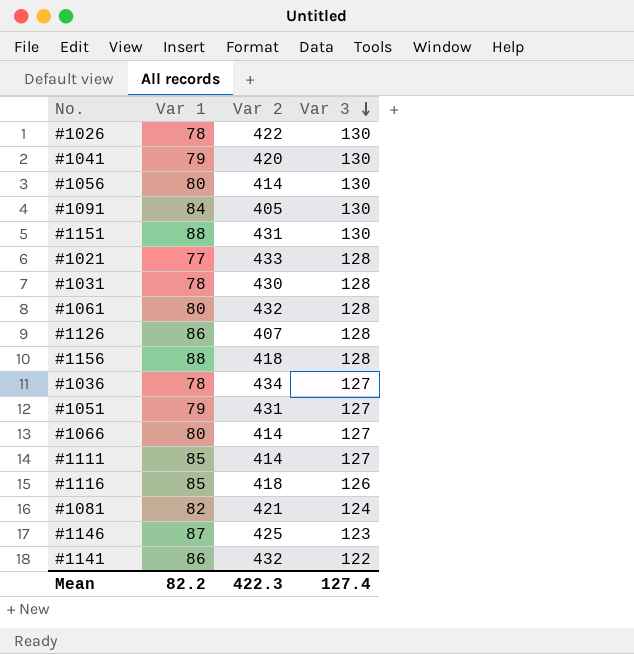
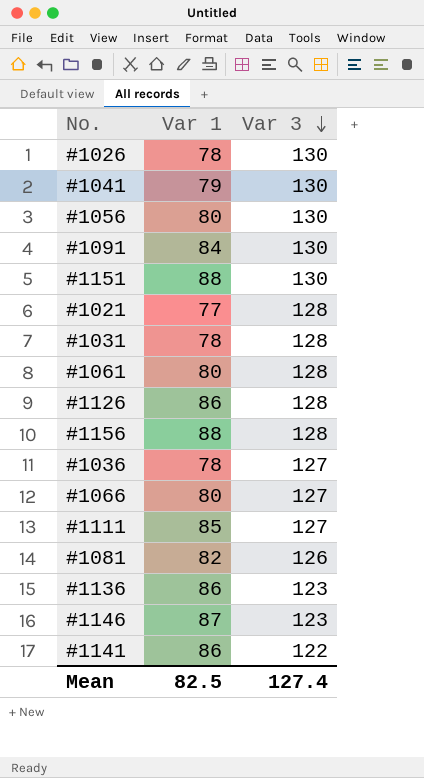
column Var 2 | position: 3 -> none
row #1051: 79 | 431 | 127 -> none
row #1116: 85 | 418 | 126 -> none
#1081 | Var 3: 124 -> 126
row #1136: none -> 86 | 123
Mean | Var 1: 82.2 -> 82.5

